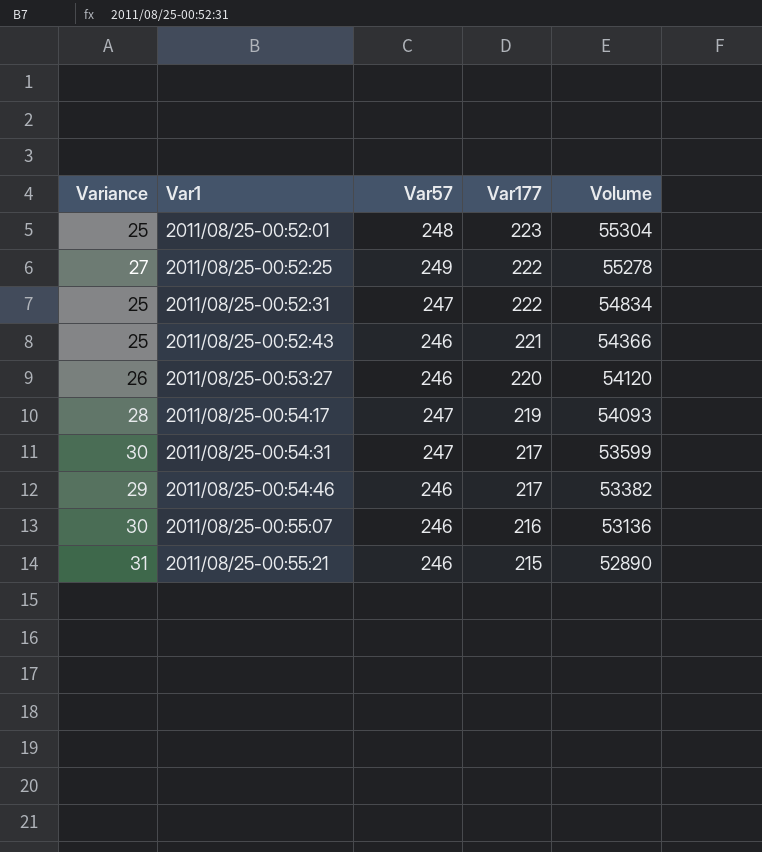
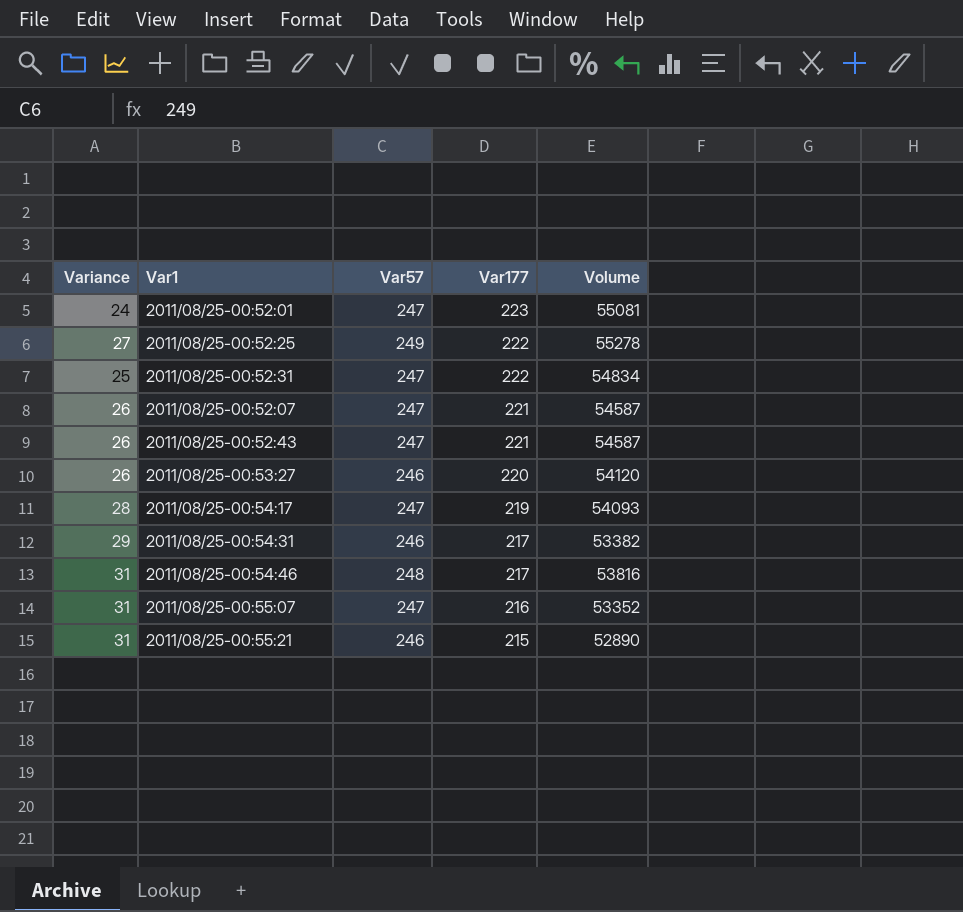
2011/08/25-00:52:01 | Variance: 25 -> 24
2011/08/25-00:52:01 | Var57: 248 -> 247
2011/08/25-00:52:01 | Volume: 55304 -> 55081
row 2011/08/25-00:52:07: none -> 26 | 247 | 221 | 54587
2011/08/25-00:52:43 | Variance: 25 -> 26
2011/08/25-00:52:43 | Var57: 246 -> 247
2011/08/25-00:52:43 | Volume: 54366 -> 54587
2011/08/25-00:54:31 | Variance: 30 -> 29
2011/08/25-00:54:31 | Var57: 247 -> 246
2011/08/25-00:54:31 | Volume: 53599 -> 53382
2011/08/25-00:54:46 | Variance: 29 -> 31
2011/08/25-00:54:46 | Var57: 246 -> 248
2011/08/25-00:54:46 | Volume: 53382 -> 53816
2011/08/25-00:55:07 | Variance: 30 -> 31
2011/08/25-00:55:07 | Var57: 246 -> 247
2011/08/25-00:55:07 | Volume: 53136 -> 53352

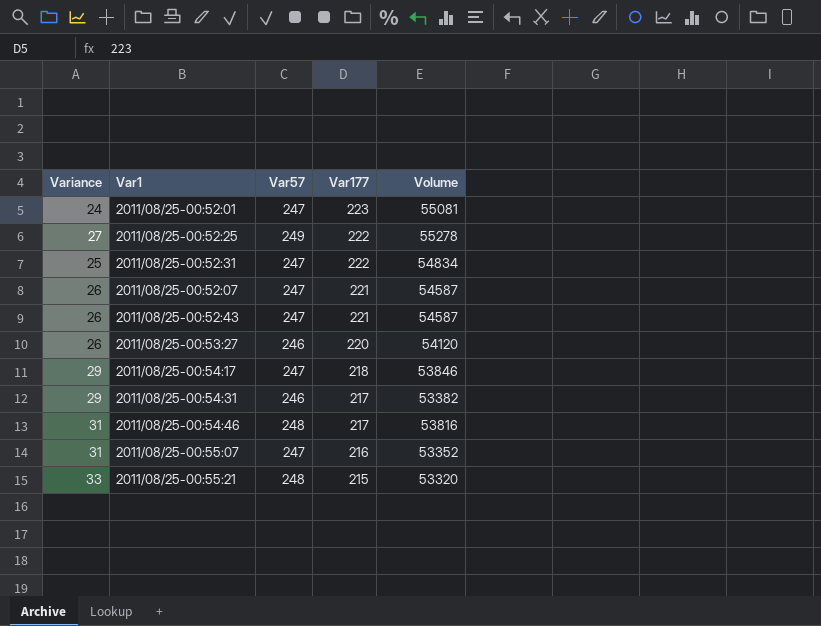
2011/08/25-00:54:17 | Variance: 28 -> 29
2011/08/25-00:54:17 | Var177: 219 -> 218
2011/08/25-00:54:17 | Volume: 54093 -> 53846
2011/08/25-00:55:21 | Variance: 31 -> 33
2011/08/25-00:55:21 | Var57: 246 -> 248
2011/08/25-00:55:21 | Volume: 52890 -> 53320

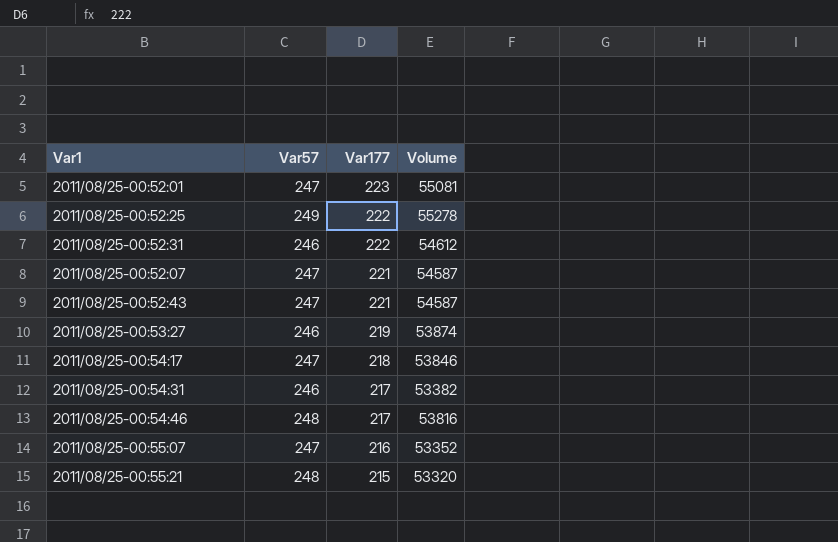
column Variance | formula: [Var57] - [Var177] -> none
2011/08/25-00:52:31 | Var57: 247 -> 246
2011/08/25-00:52:31 | Volume: 54834 -> 54612
2011/08/25-00:53:27 | Var177: 220 -> 219
2011/08/25-00:53:27 | Volume: 54120 -> 53874

